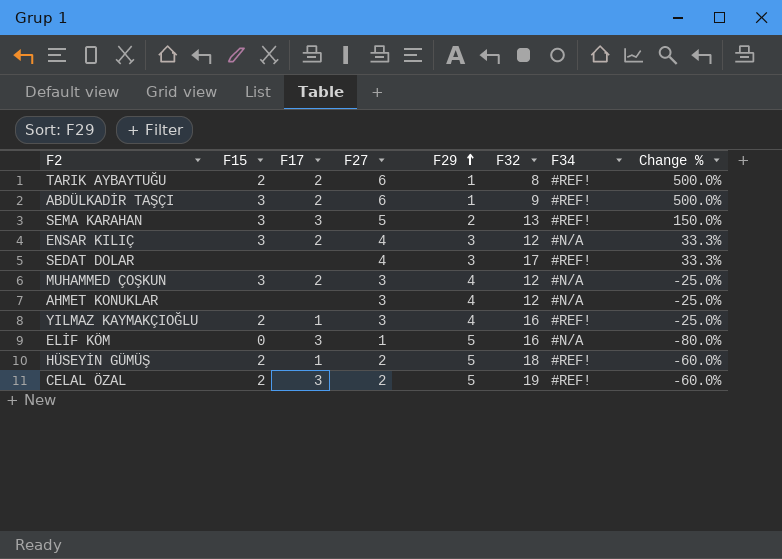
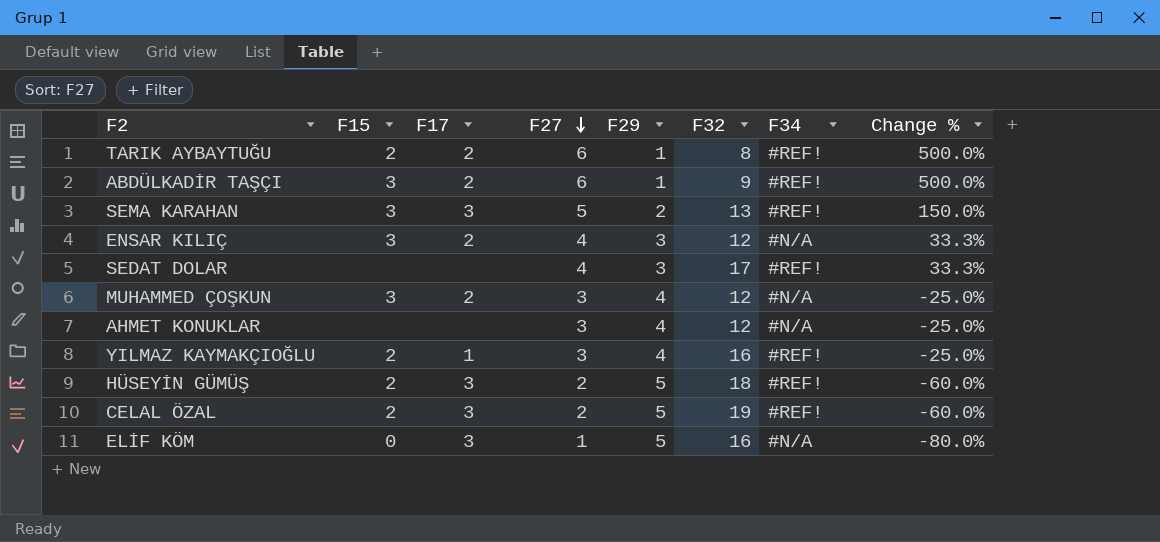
row order: F29 ascending -> F27 descending
HÜSEYİN GÜMÜŞ | F17: 1 -> 3

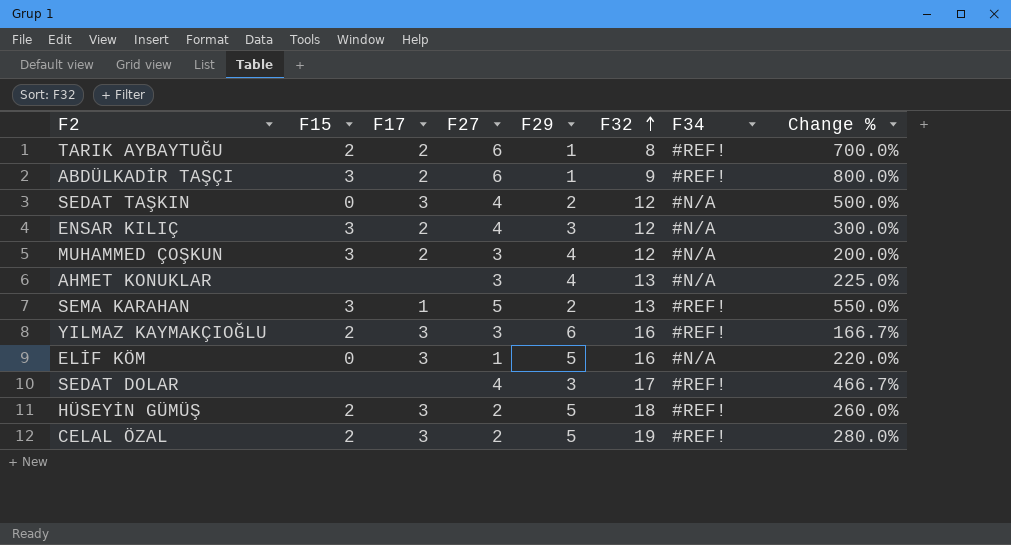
row order: F27 descending -> F32 ascending
column Change % | formula: ([F27] - [F29]) / [F29] -> ([F32] - [F29]) / [F29]
row SEDAT TAŞKIN: none -> 0 | 3 | 4 | 2 | 12 | #N/A | 500.0%
AHMET KONUKLAR | F32: 12 -> 13
SEMA KARAHAN | F17: 3 -> 1
YILMAZ KAYMAKÇIOĞLU | F17: 1 -> 3
YILMAZ KAYMAKÇIOĞLU | F29: 4 -> 6

